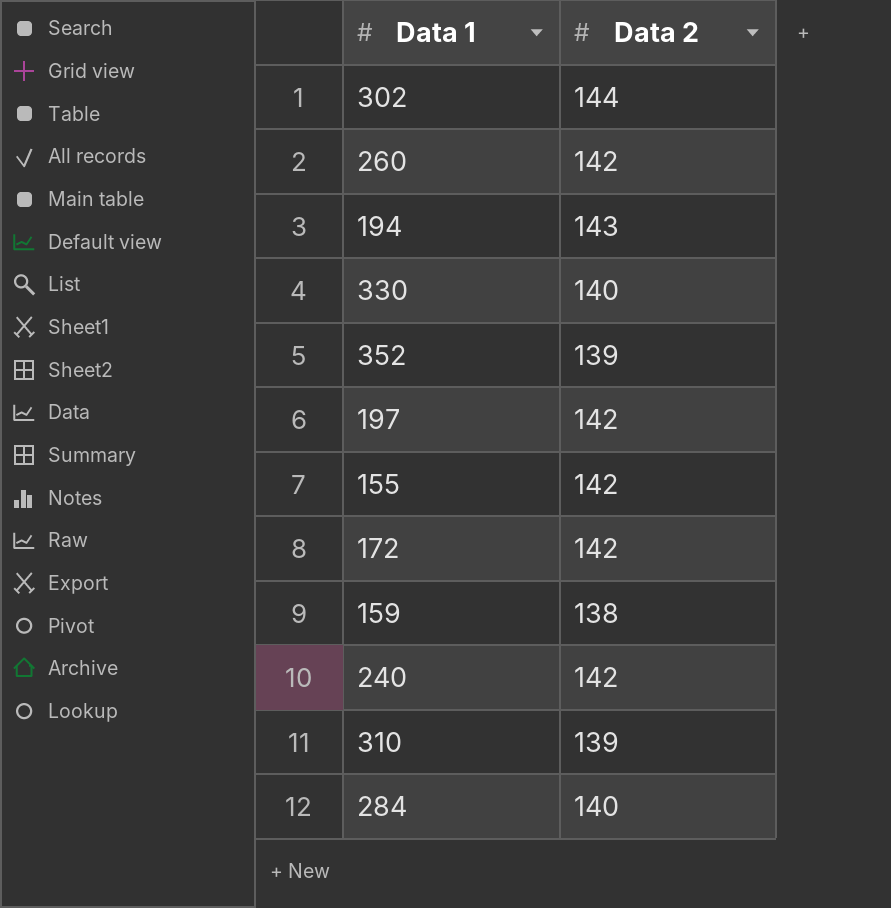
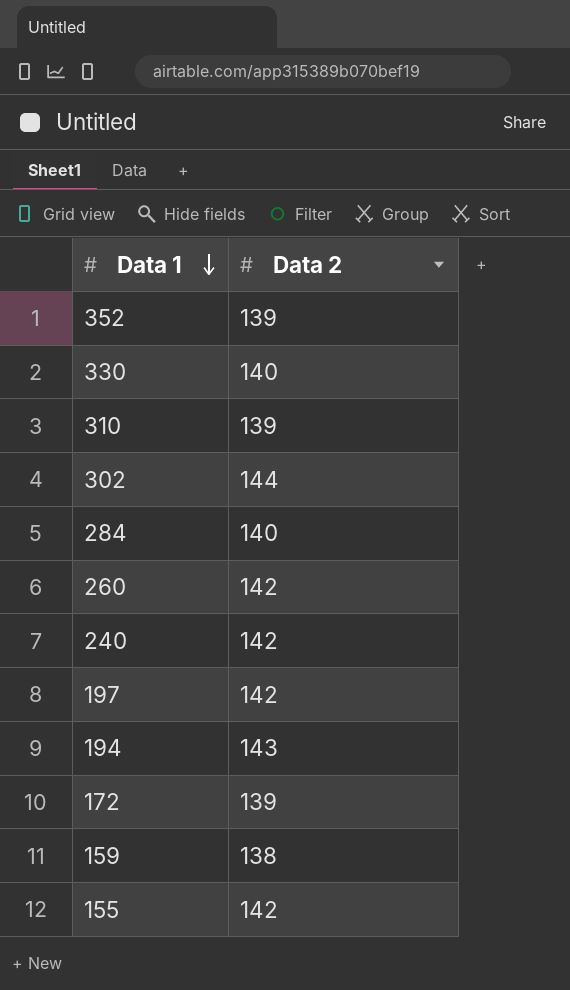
row order: none -> Data 1 descending
172 | Data 2: 142 -> 139

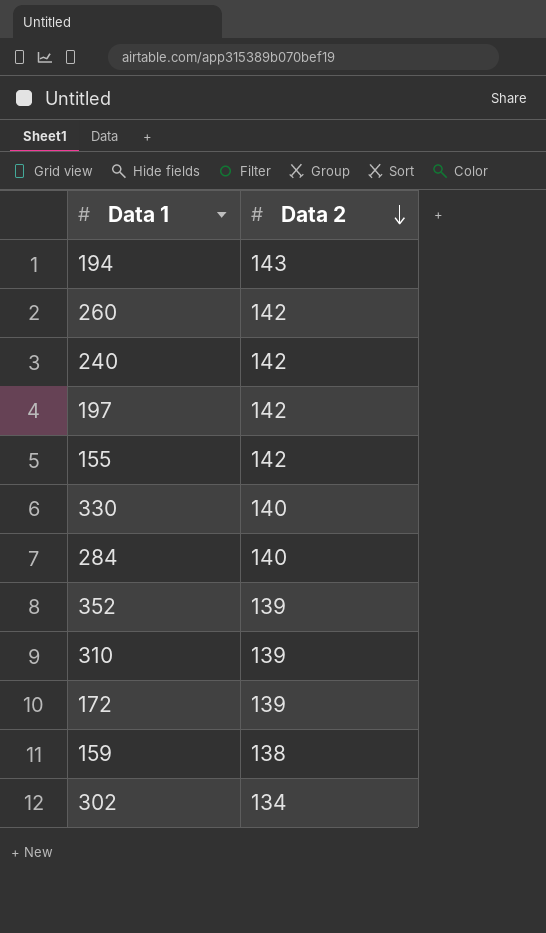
row order: Data 1 descending -> Data 2 descending
302 | Data 2: 144 -> 134

